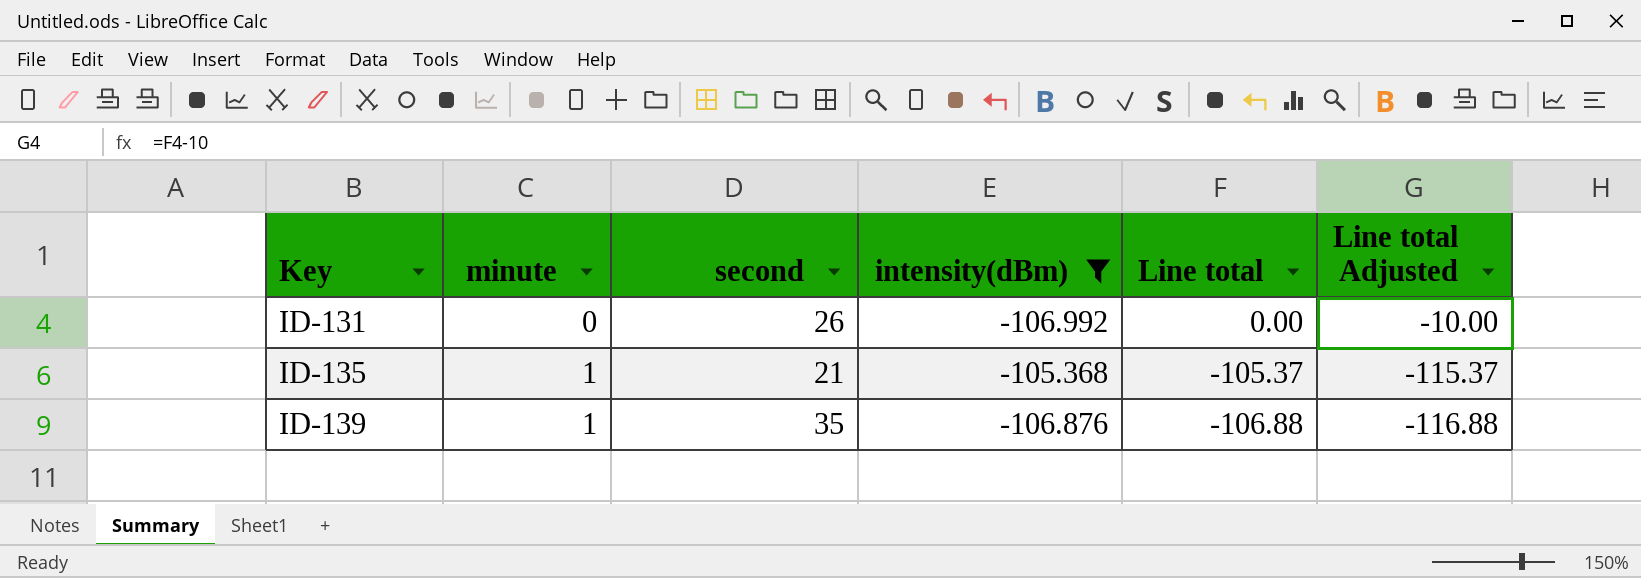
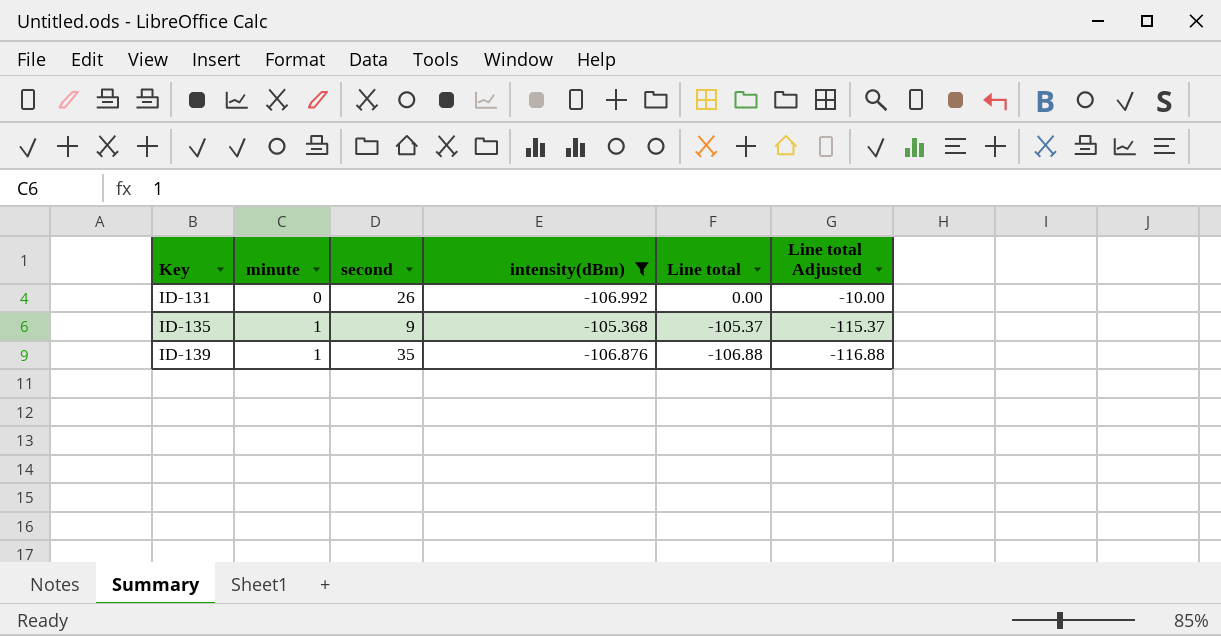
ID-135 | second: 21 -> 9

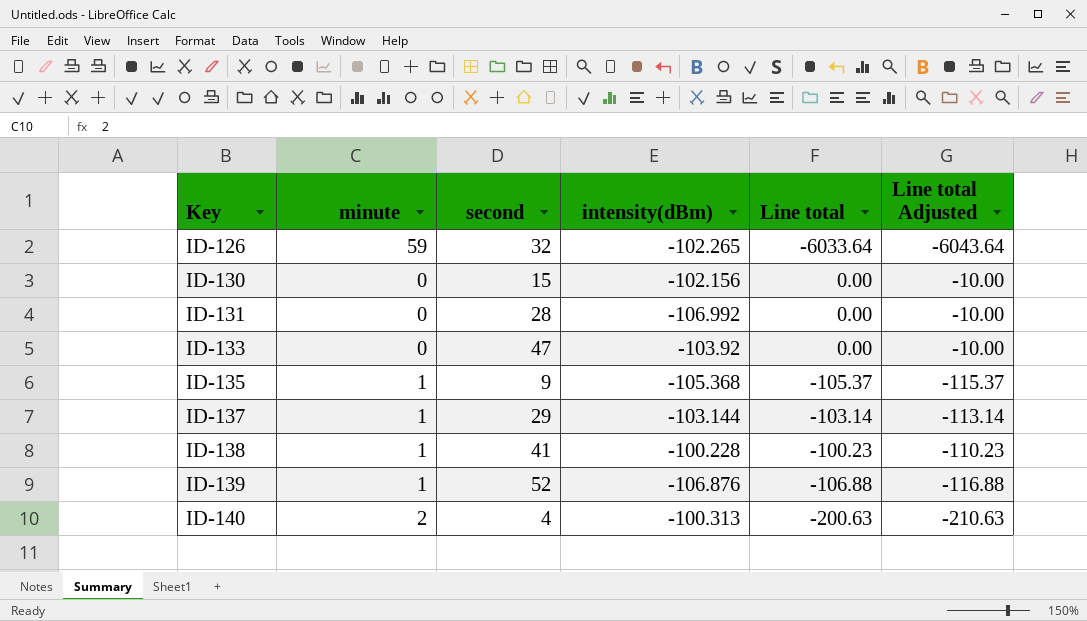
filter: intensity(dBm) <= -105.368 -> none
ID-131 | second: 26 -> 28
ID-139 | second: 35 -> 52

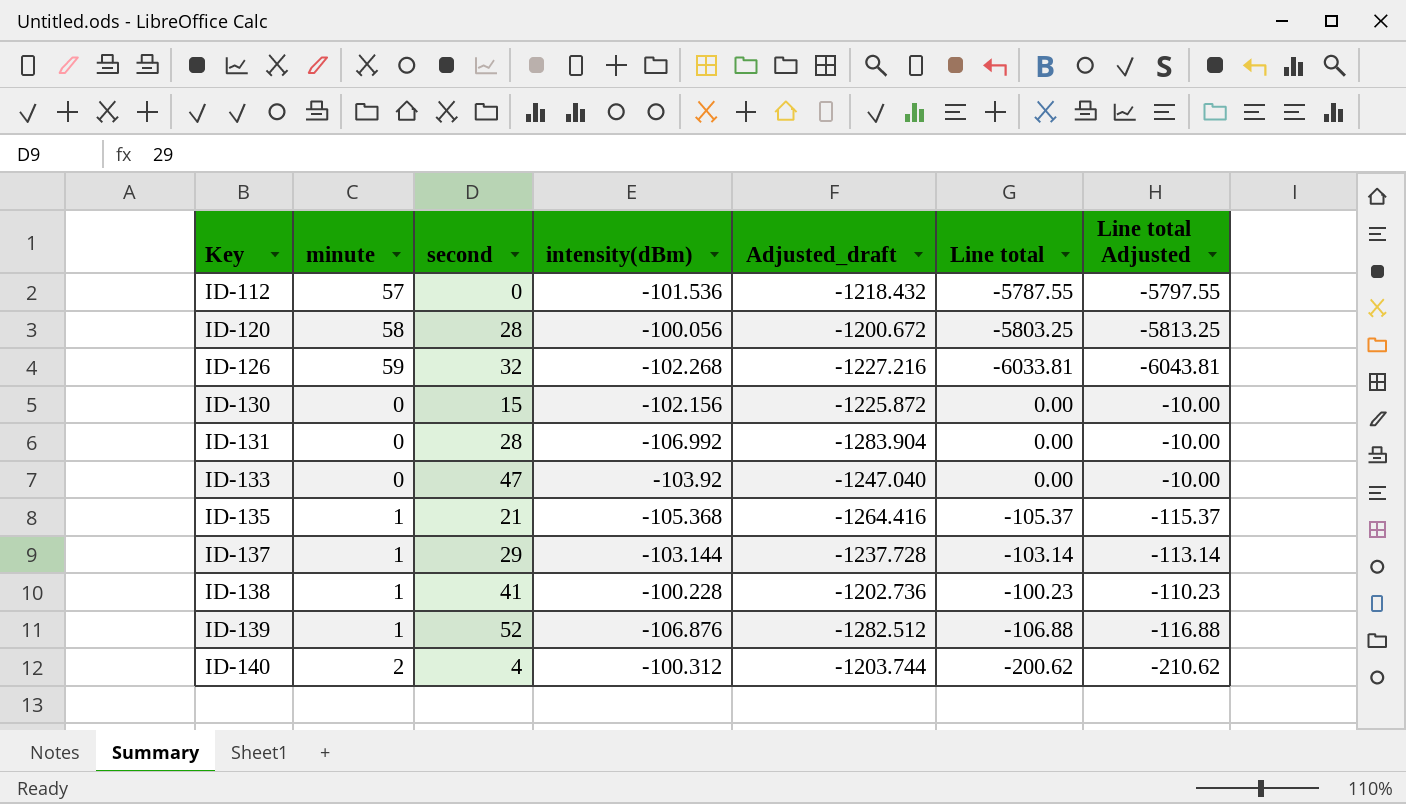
column Adjusted_draft | formula: none -> [intensity(dBm)] * 12
row ID-112: none -> 57 | 0 | -101.536 | -1218.432 | -5787.55 | -5797.55
row ID-120: none -> 58 | 28 | -100.056 | -1200.672 | -5803.25 | -5813.25
ID-126 | intensity(dBm): -102.265 -> -102.268
ID-126 | Line total: -6033.64 -> -6033.81
ID-126 | Line total Adjusted: -6043.64 -> -6043.81
ID-135 | second: 9 -> 21
ID-140 | intensity(dBm): -100.313 -> -100.312
ID-140 | Line total: -200.63 -> -200.62
ID-140 | Line total Adjusted: -210.63 -> -210.62

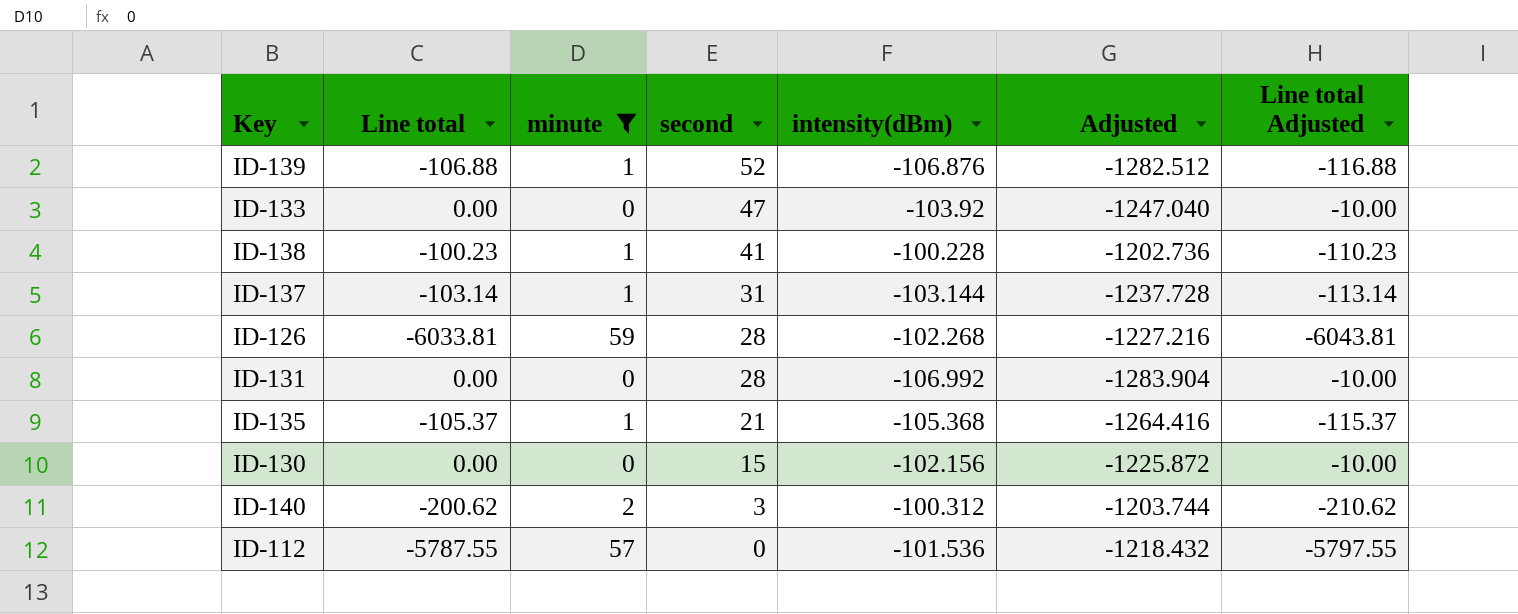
filter: none -> minute != 58
row order: Key ascending -> second descending
column Line total | position: 6 -> 2
column name: Adjusted_draft -> Adjusted
ID-137 | second: 29 -> 31
ID-126 | second: 32 -> 28
ID-140 | second: 4 -> 3

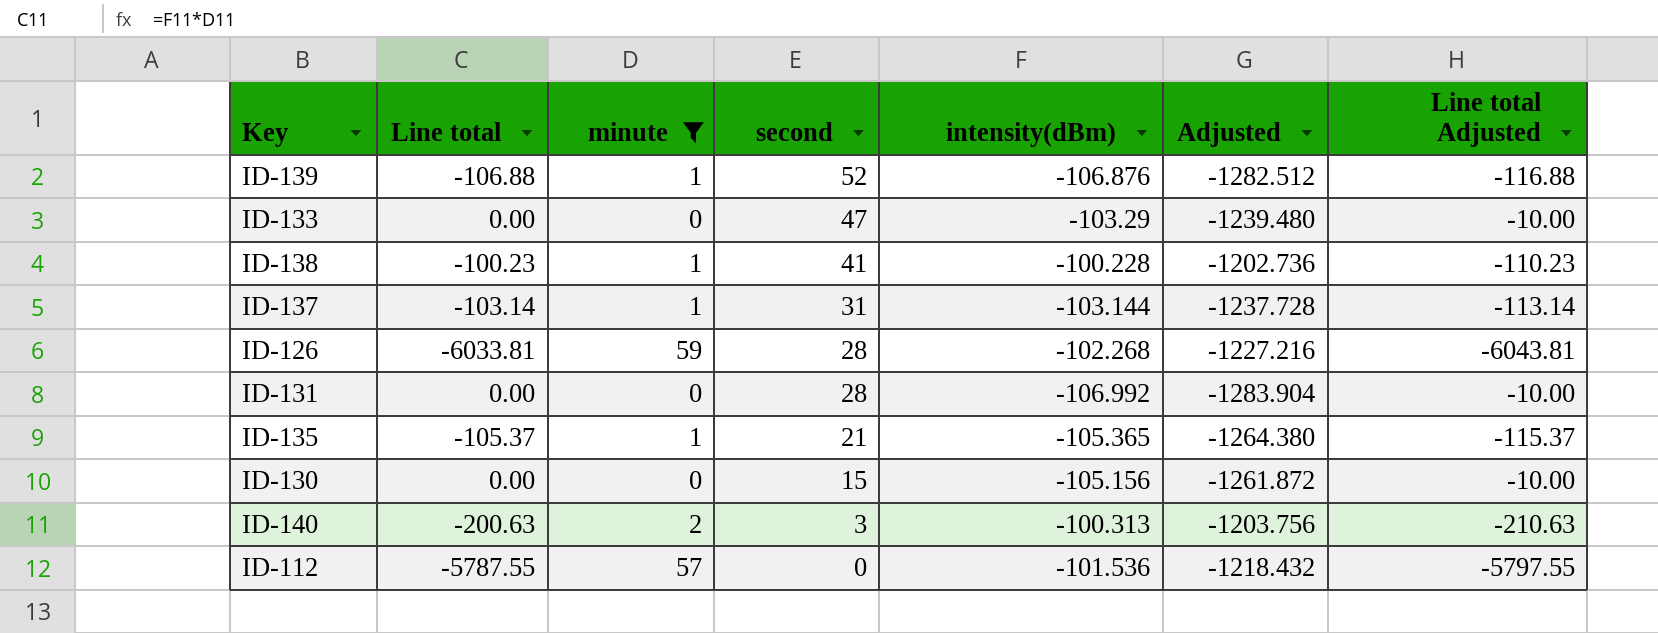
ID-133 | intensity(dBm): -103.92 -> -103.29
ID-133 | Adjusted: -1247.040 -> -1239.480
ID-135 | intensity(dBm): -105.368 -> -105.365
ID-135 | Adjusted: -1264.416 -> -1264.380
ID-130 | intensity(dBm): -102.156 -> -105.156
ID-130 | Adjusted: -1225.872 -> -1261.872
ID-140 | Line total: -200.62 -> -200.63
ID-140 | intensity(dBm): -100.312 -> -100.313
ID-140 | Adjusted: -1203.744 -> -1203.756
ID-140 | Line total Adjusted: -210.62 -> -210.63

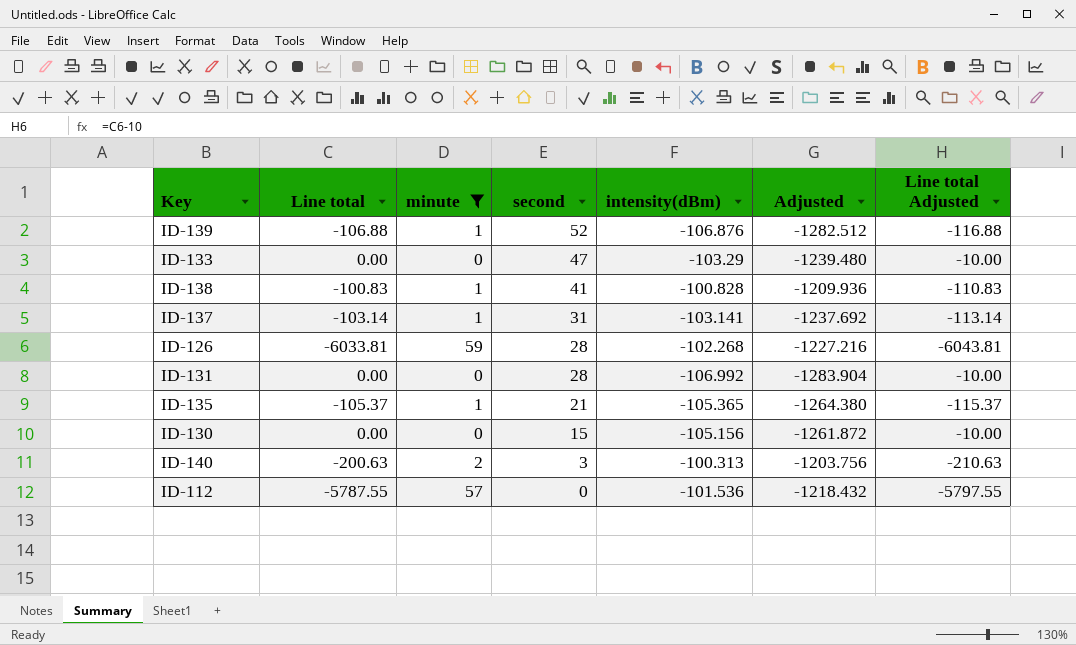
ID-138 | Line total: -100.23 -> -100.83
ID-138 | intensity(dBm): -100.228 -> -100.828
ID-138 | Adjusted: -1202.736 -> -1209.936
ID-138 | Line total Adjusted: -110.23 -> -110.83
ID-137 | intensity(dBm): -103.144 -> -103.141
ID-137 | Adjusted: -1237.728 -> -1237.692

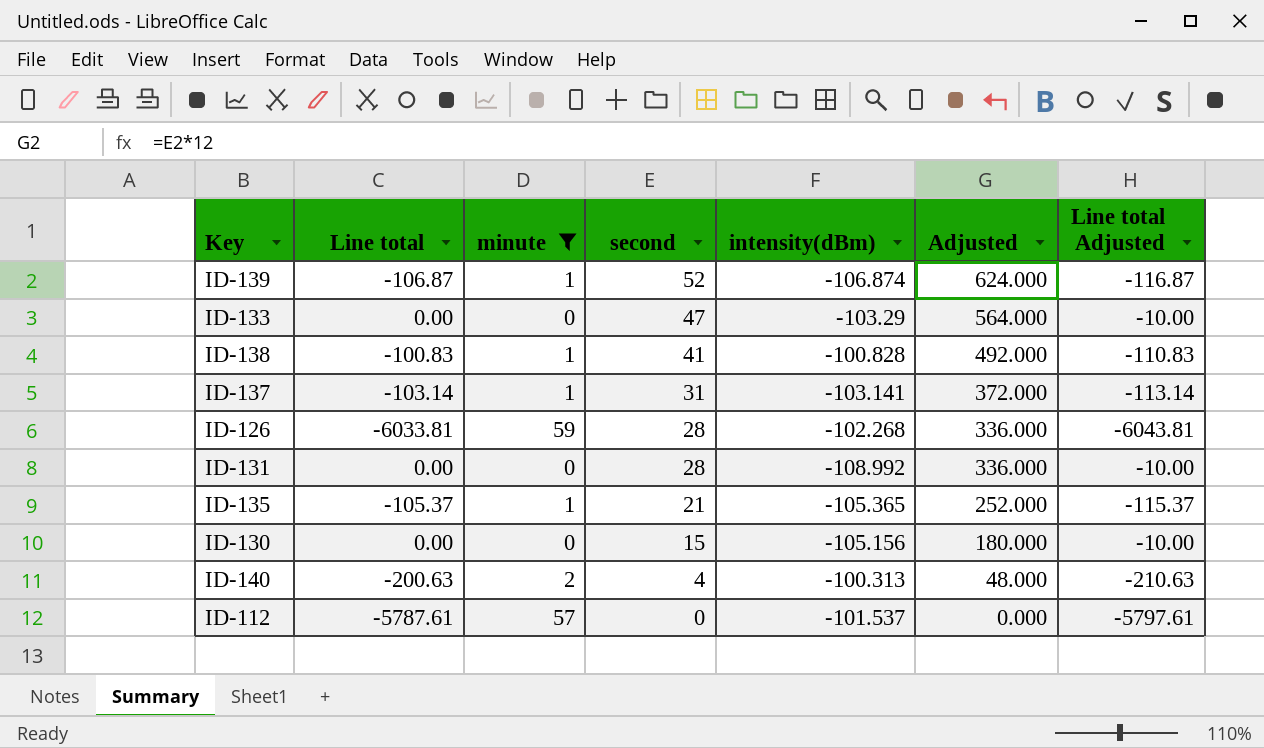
column Adjusted | formula: [intensity(dBm)] * 12 -> [second] * 12
ID-139 | Line total: -106.88 -> -106.87
ID-139 | intensity(dBm): -106.876 -> -106.874
ID-139 | Line total Adjusted: -116.88 -> -116.87
ID-131 | intensity(dBm): -106.992 -> -108.992
ID-140 | second: 3 -> 4
ID-112 | Line total: -5787.55 -> -5787.61
ID-112 | intensity(dBm): -101.536 -> -101.537
ID-112 | Line total Adjusted: -5797.55 -> -5797.61

